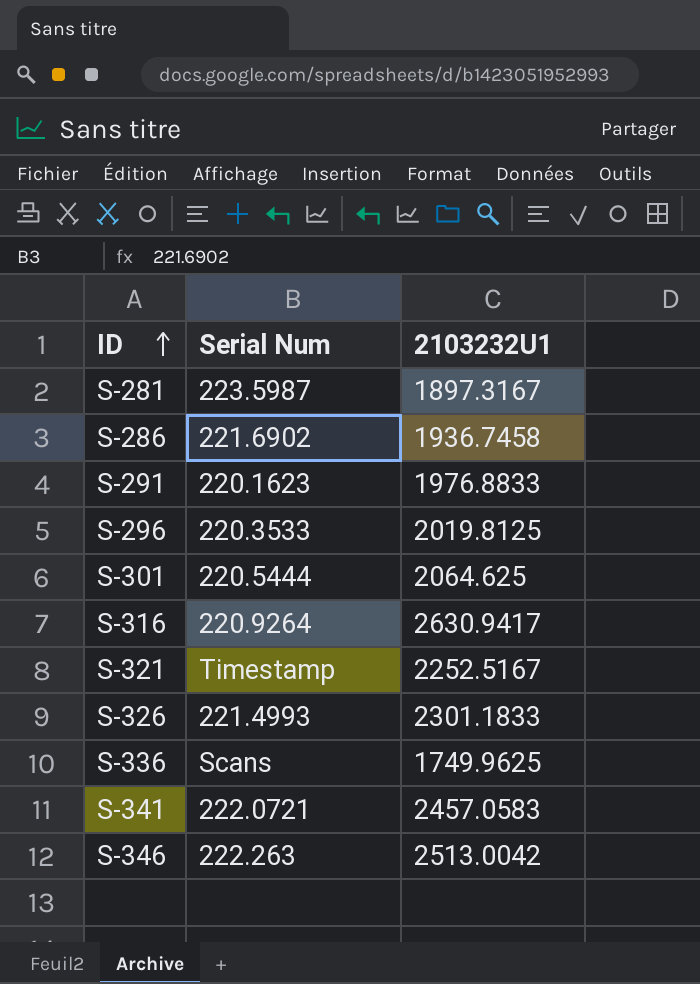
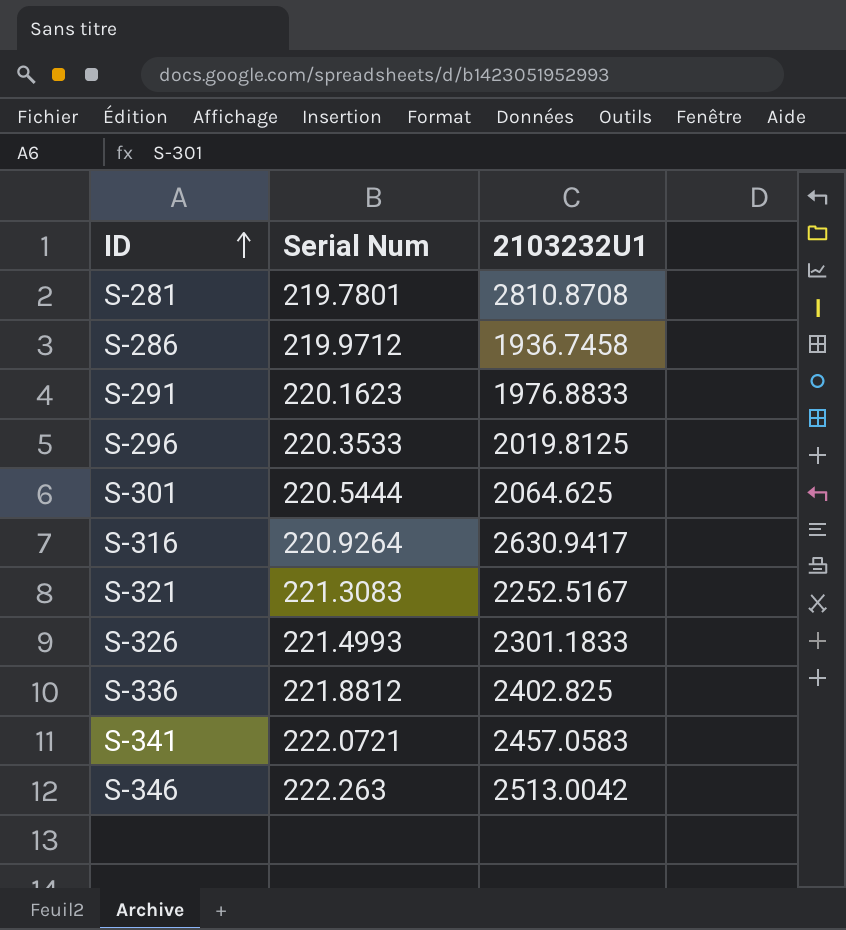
S-281 | Serial Num: 223.5987 -> 219.7801
S-281 | 2103232U1: 1897.3167 -> 2810.8708
S-286 | Serial Num: 221.6902 -> 219.9712
S-321 | Serial Num: Timestamp -> 221.3083
S-336 | Serial Num: Scans -> 221.8812
S-336 | 2103232U1: 1749.9625 -> 2402.825

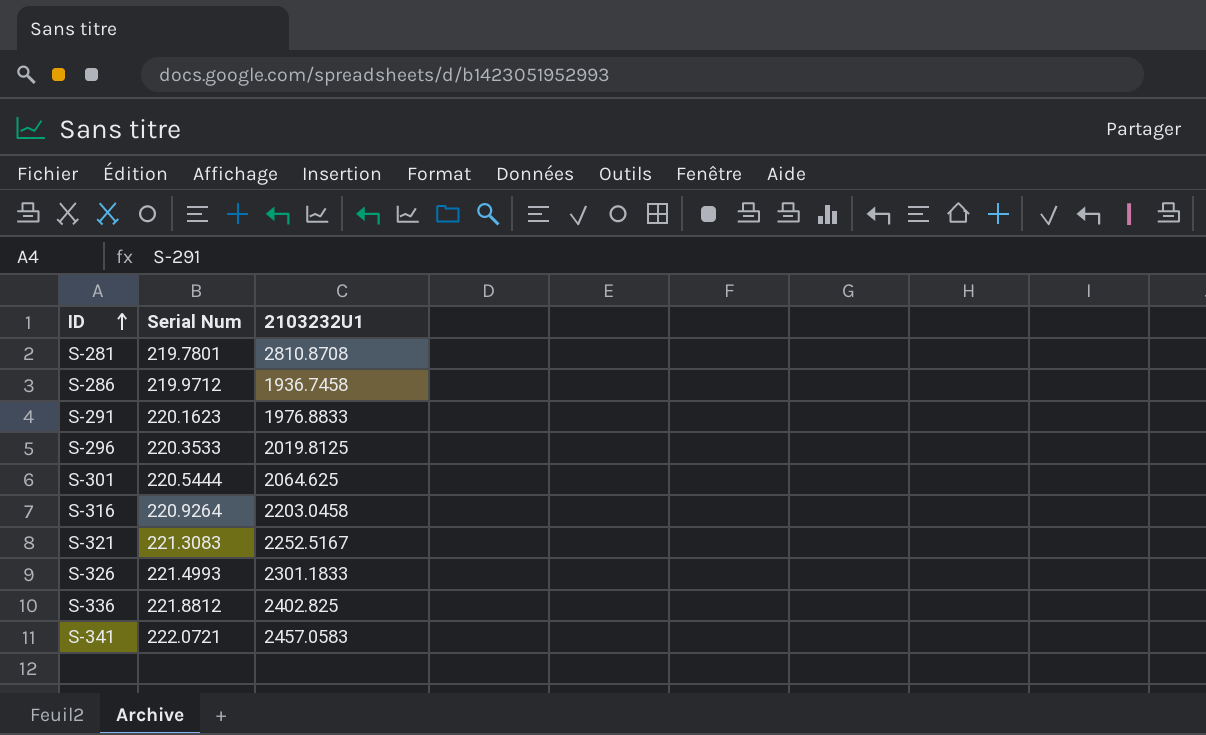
row S-346: 222.263 | 2513.0042 -> none
S-316 | 2103232U1: 2630.9417 -> 2203.0458

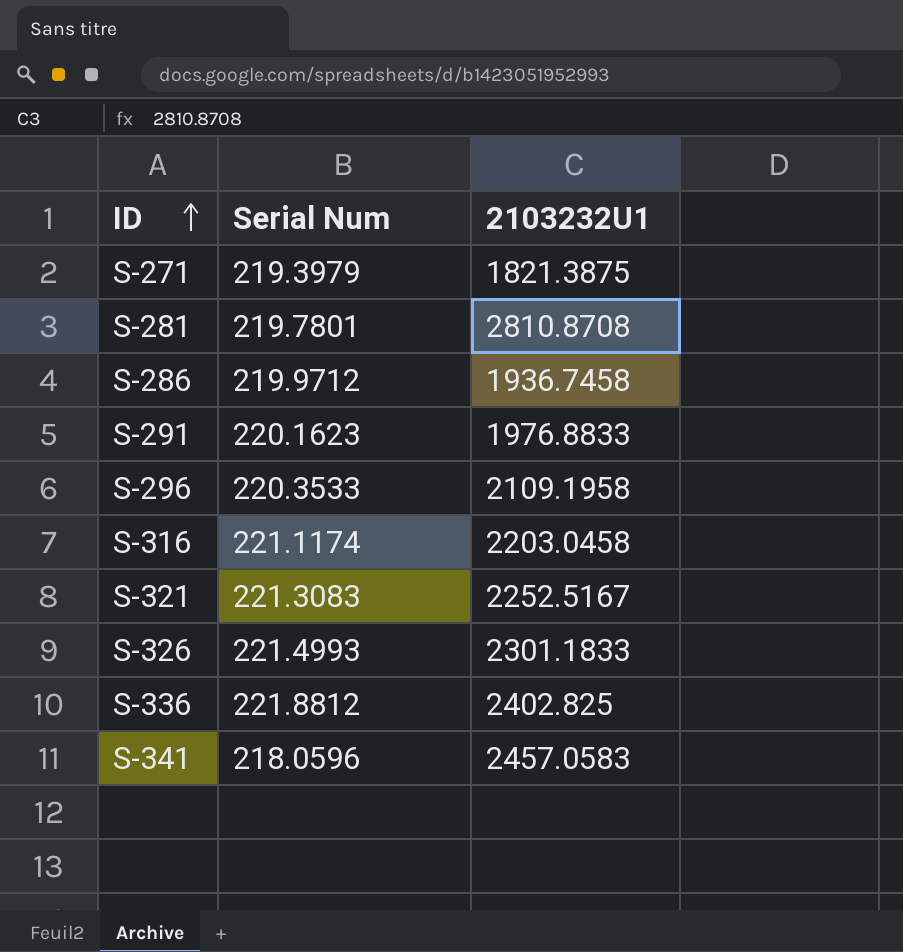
row S-301: 220.5444 | 2064.625 -> none
row S-271: none -> 219.3979 | 1821.3875
S-296 | 2103232U1: 2019.8125 -> 2109.1958
S-316 | Serial Num: 220.9264 -> 221.1174
S-341 | Serial Num: 222.0721 -> 218.0596

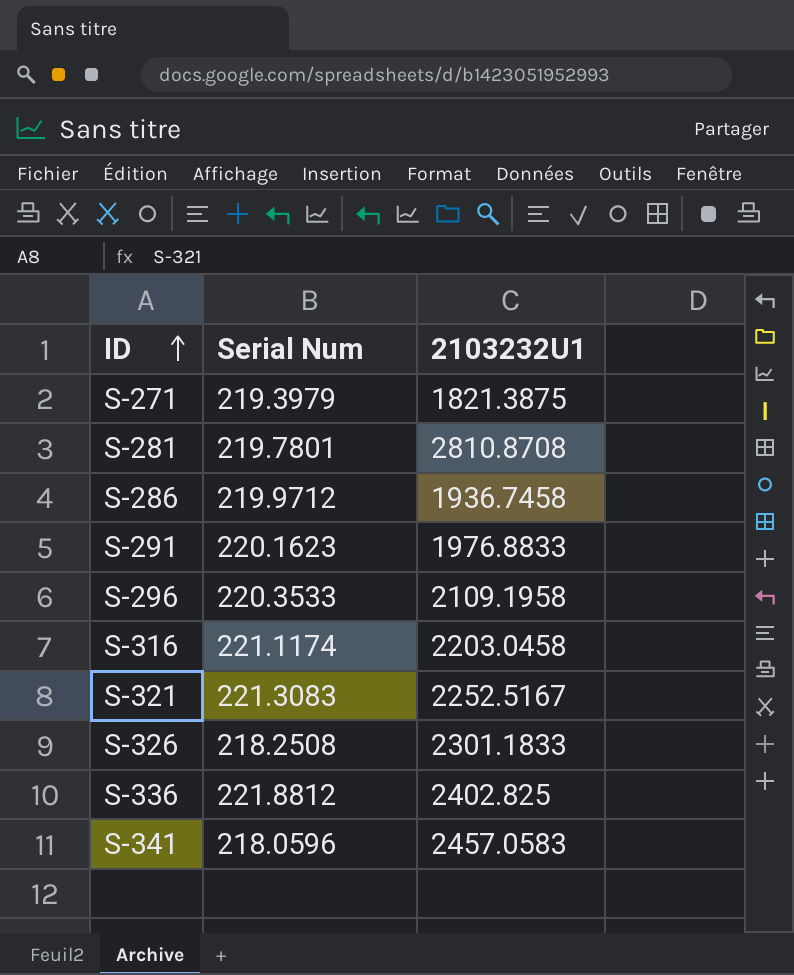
S-326 | Serial Num: 221.4993 -> 218.2508

